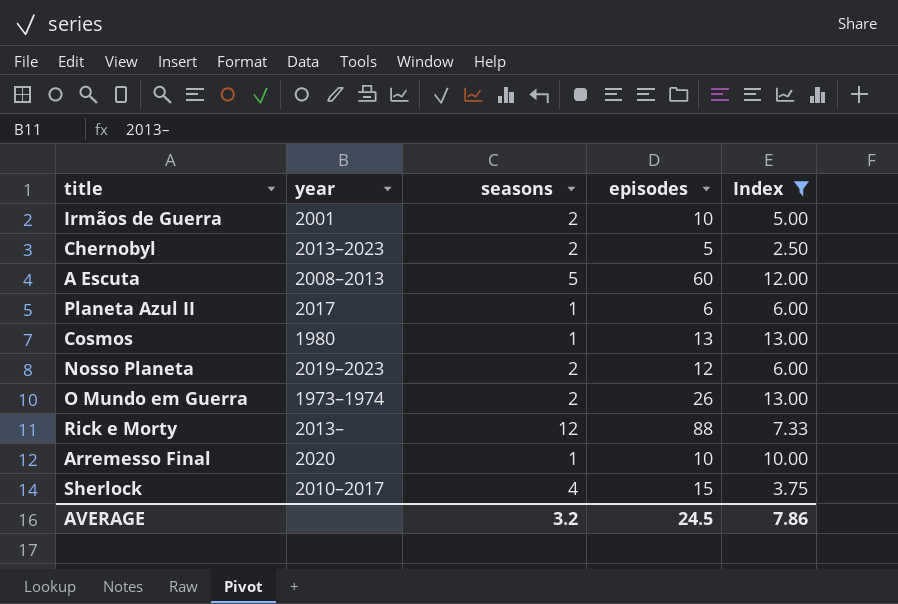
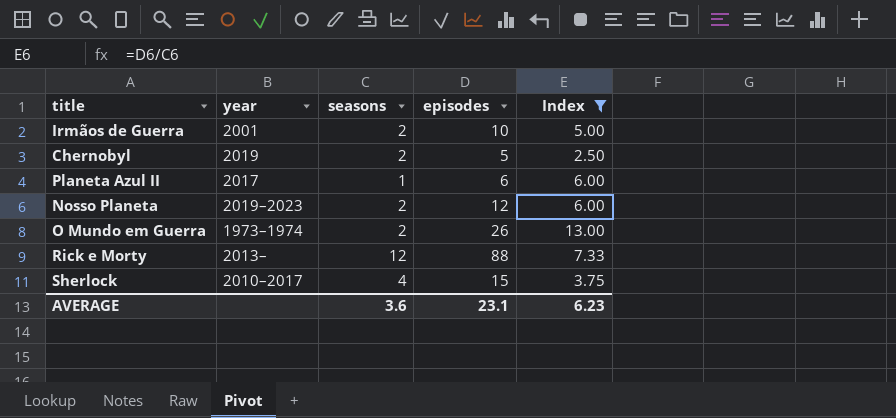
row A Escuta: 2008–2013 | 5 | 60 | 12.00 -> none
row Cosmos: 1980 | 1 | 13 | 13.00 -> none
row Arremesso Final: 2020 | 1 | 10 | 10.00 -> none
Chernobyl | year: 2013–2023 -> 2019
AVERAGE | seasons: 3.2 -> 3.6
AVERAGE | episodes: 24.5 -> 23.1
AVERAGE | Index: 7.86 -> 6.23

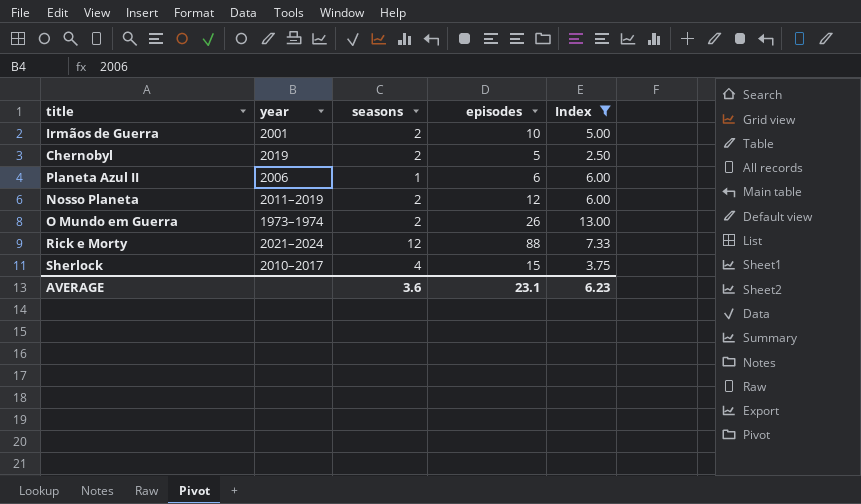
Planeta Azul II | year: 2017 -> 2006
Nosso Planeta | year: 2019–2023 -> 2011–2019
Rick e Morty | year: 2013– -> 2021–2024

